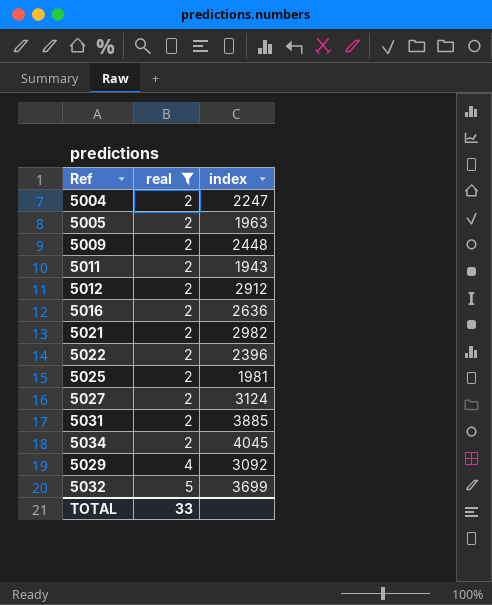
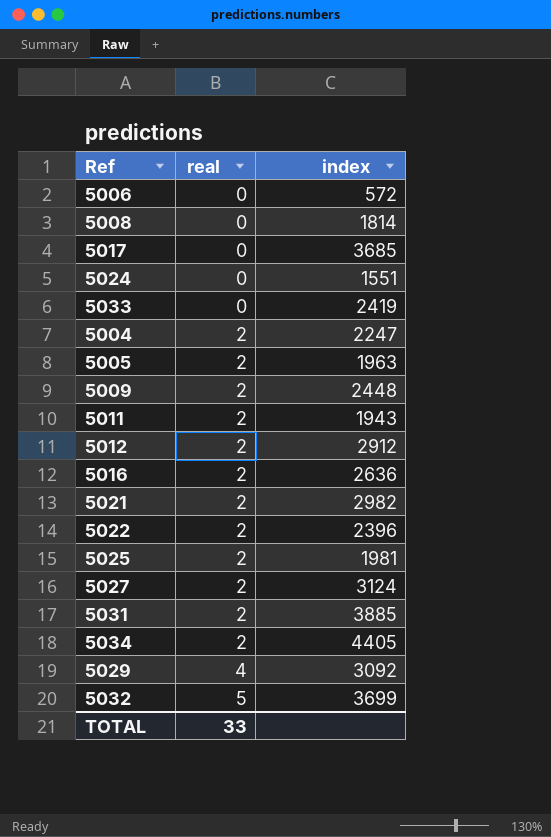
filter: real != 0 -> none
5034 | index: 4045 -> 4405

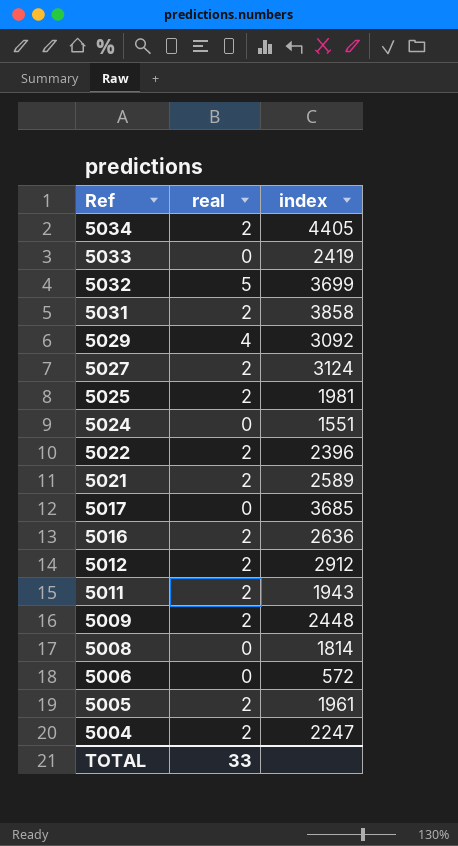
row order: real ascending -> Ref descending
5031 | index: 3885 -> 3858
5021 | index: 2982 -> 2589
5005 | index: 1963 -> 1961

